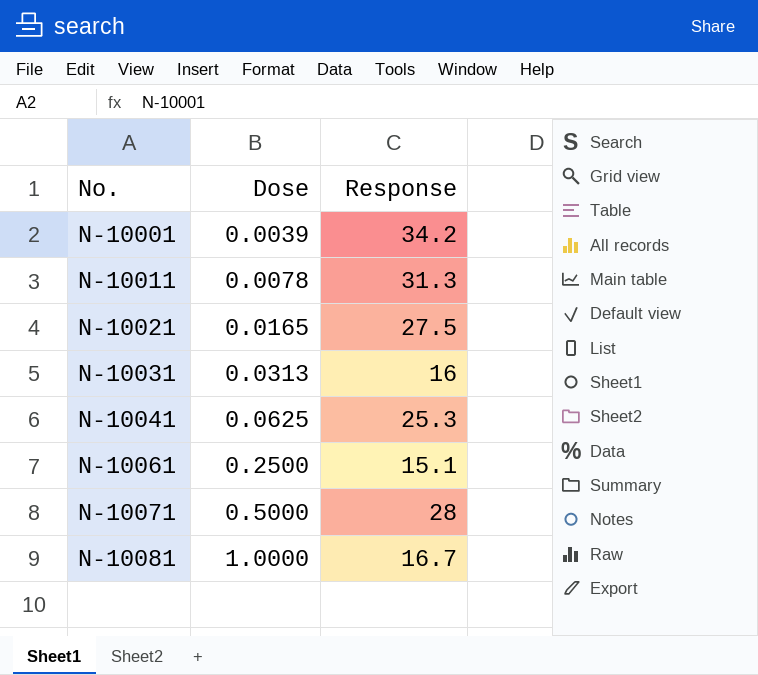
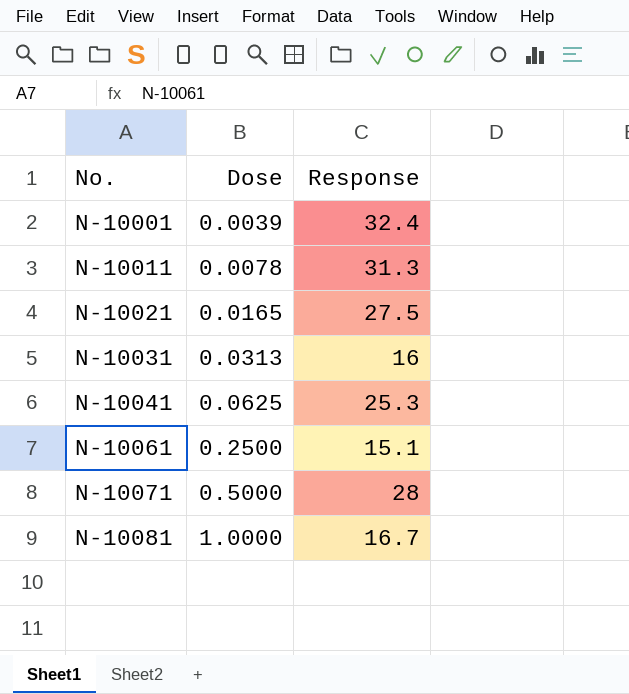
N-10001 | Response: 34.2 -> 32.4

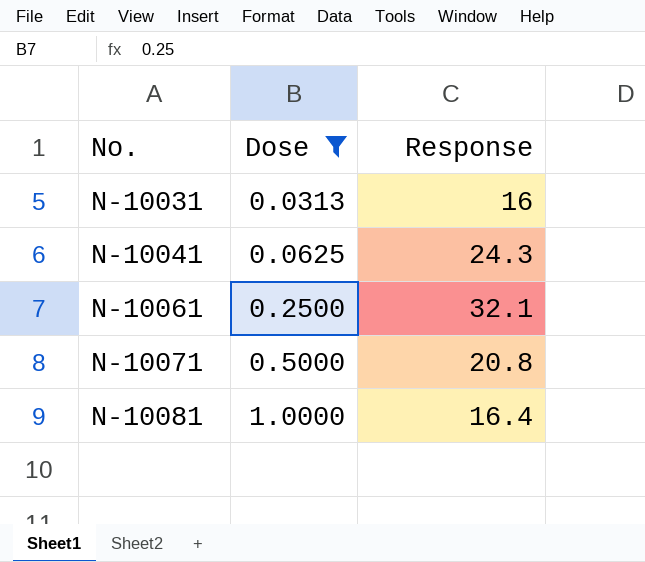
filter: none -> Dose >= 0.0313
N-10041 | Response: 25.3 -> 24.3
N-10061 | Response: 15.1 -> 32.1
N-10071 | Response: 28 -> 20.8
N-10081 | Response: 16.7 -> 16.4

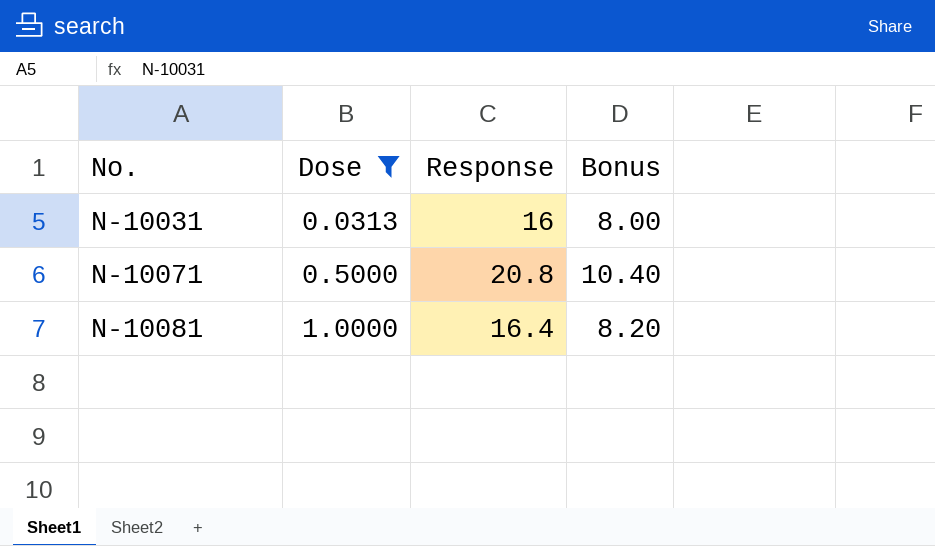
column Bonus | formula: none -> [Response] * 0.5
row N-10041: 0.0625 | 24.3 -> none
row N-10061: 0.2500 | 32.1 -> none

